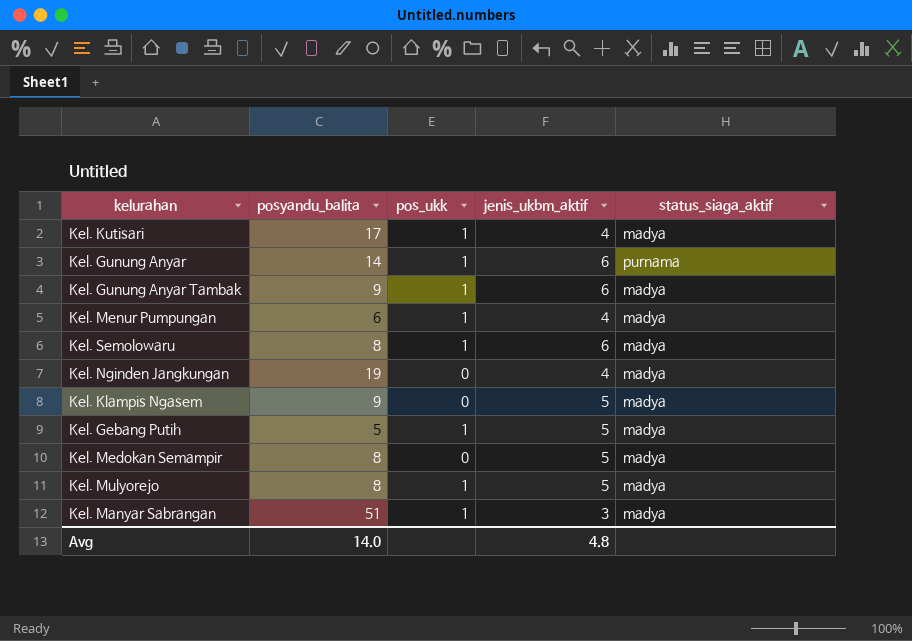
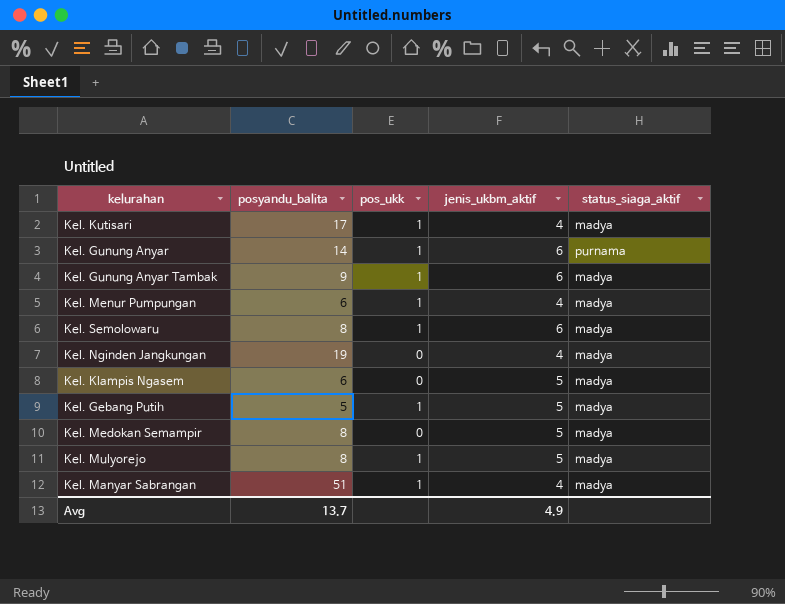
Kel. Klampis Ngasem | posyandu_balita: 9 -> 6
Kel. Manyar Sabrangan | jenis_ukbm_aktif: 3 -> 4
Avg | posyandu_balita: 14.0 -> 13.7
Avg | jenis_ukbm_aktif: 4.8 -> 4.9

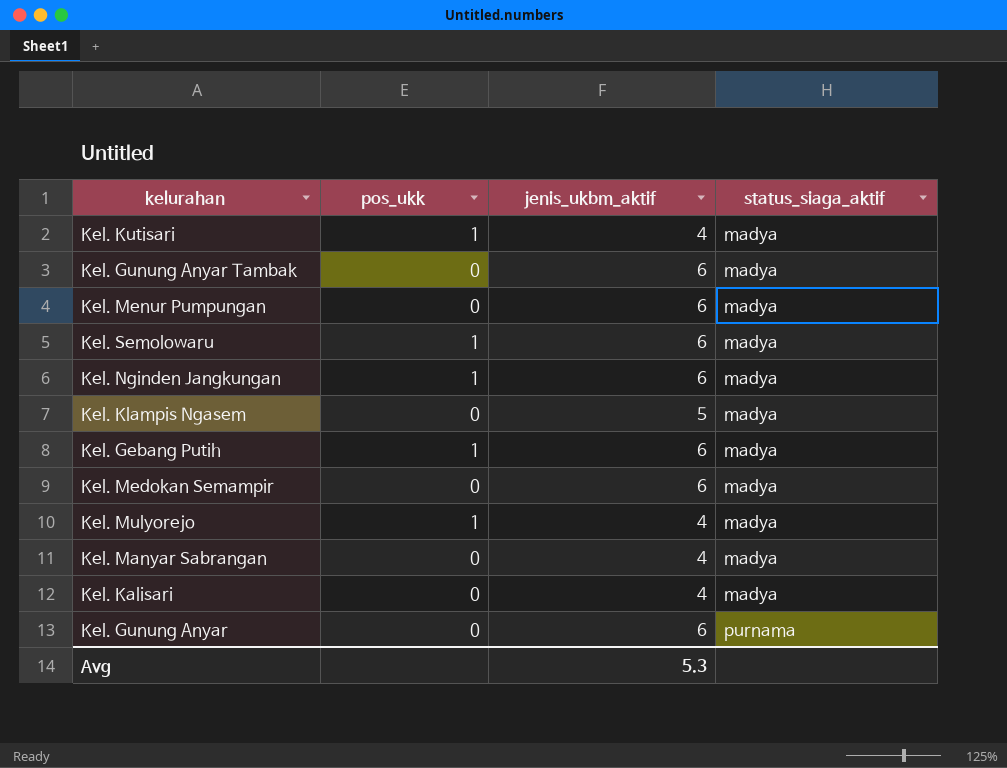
row order: none -> status_siaga_aktif ascending
column posyandu_balita | position: 2 -> none
Kel. Gunung Anyar Tambak | pos_ukk: 1 -> 0
Kel. Menur Pumpungan | pos_ukk: 1 -> 0
Kel. Menur Pumpungan | jenis_ukbm_aktif: 4 -> 6
Kel. Nginden Jangkungan | pos_ukk: 0 -> 1
Kel. Nginden Jangkungan | jenis_ukbm_aktif: 4 -> 6
Kel. Gebang Putih | jenis_ukbm_aktif: 5 -> 6
Kel. Medokan Semampir | jenis_ukbm_aktif: 5 -> 6
Kel. Mulyorejo | jenis_ukbm_aktif: 5 -> 4
Kel. Manyar Sabrangan | pos_ukk: 1 -> 0
row Kel. Kalisari: none -> 0 | 4 | madya
Kel. Gunung Anyar | pos_ukk: 1 -> 0
Avg | jenis_ukbm_aktif: 4.9 -> 5.3

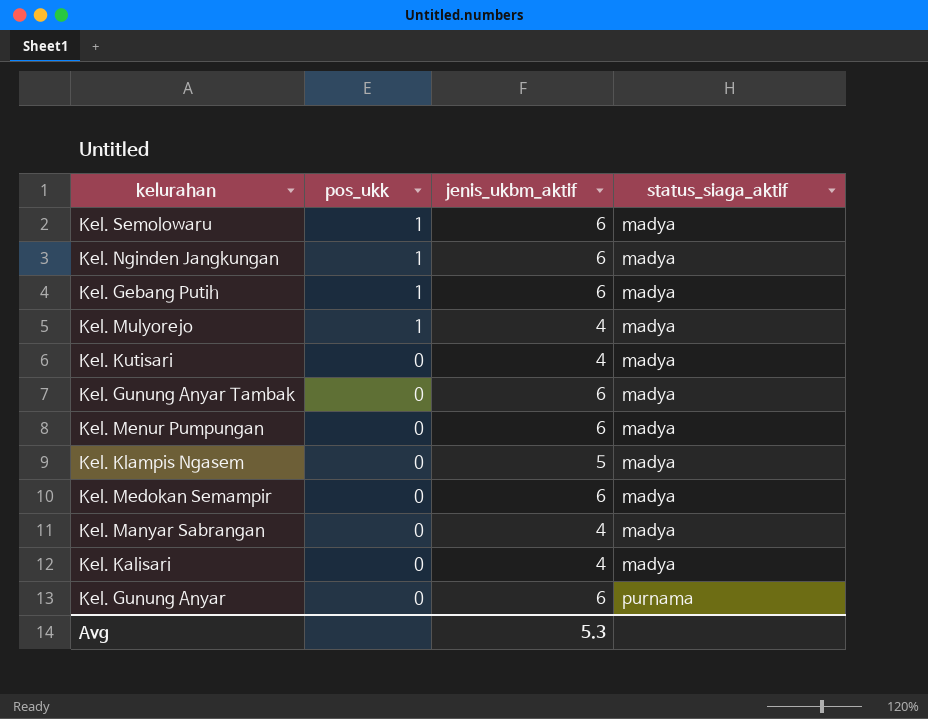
row order: status_siaga_aktif ascending -> pos_ukk descending
Kel. Kutisari | pos_ukk: 1 -> 0

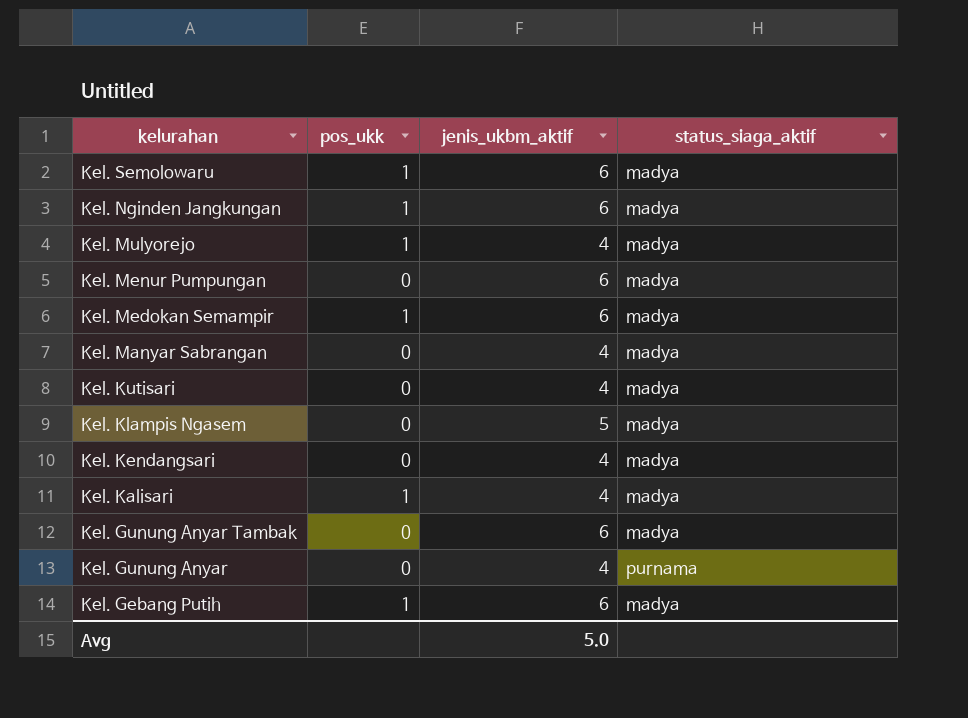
row order: pos_ukk descending -> kelurahan descending
Kel. Medokan Semampir | pos_ukk: 0 -> 1
row Kel. Kendangsari: none -> 0 | 4 | madya
Kel. Kalisari | pos_ukk: 0 -> 1
Kel. Gunung Anyar | jenis_ukbm_aktif: 6 -> 4
Avg | jenis_ukbm_aktif: 5.3 -> 5.0

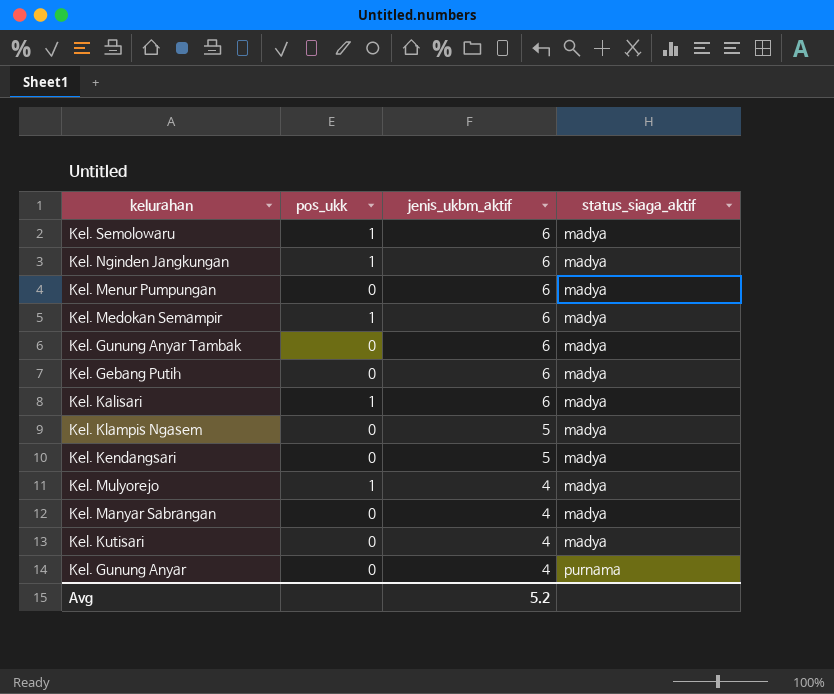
row order: kelurahan descending -> jenis_ukbm_aktif descending
Kel. Gebang Putih | pos_ukk: 1 -> 0
Kel. Kalisari | jenis_ukbm_aktif: 4 -> 6
Kel. Kendangsari | jenis_ukbm_aktif: 4 -> 5
Avg | jenis_ukbm_aktif: 5.0 -> 5.2

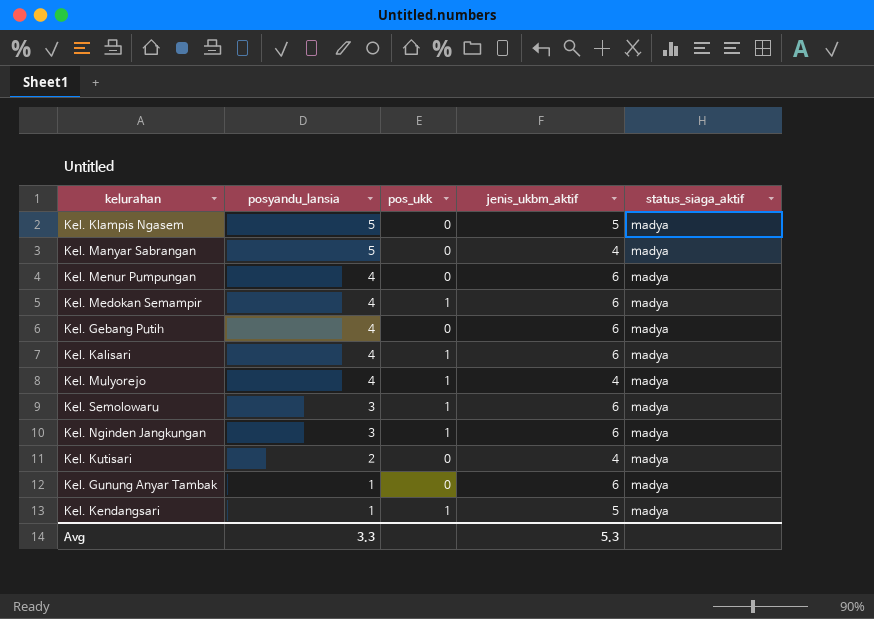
row order: jenis_ukbm_aktif descending -> posyandu_lansia descending
column posyandu_lansia | position: none -> 2
row Kel. Gunung Anyar: 0 | 4 | purnama -> none
Kel. Kendangsari | pos_ukk: 0 -> 1
Avg | jenis_ukbm_aktif: 5.2 -> 5.3

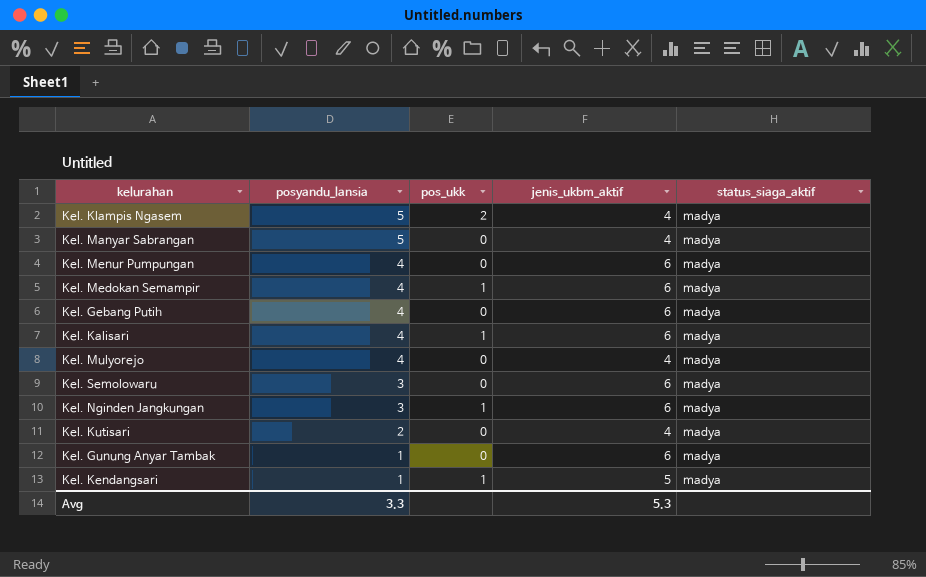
Kel. Klampis Ngasem | pos_ukk: 0 -> 2
Kel. Klampis Ngasem | jenis_ukbm_aktif: 5 -> 4
Kel. Mulyorejo | pos_ukk: 1 -> 0
Kel. Semolowaru | pos_ukk: 1 -> 0

